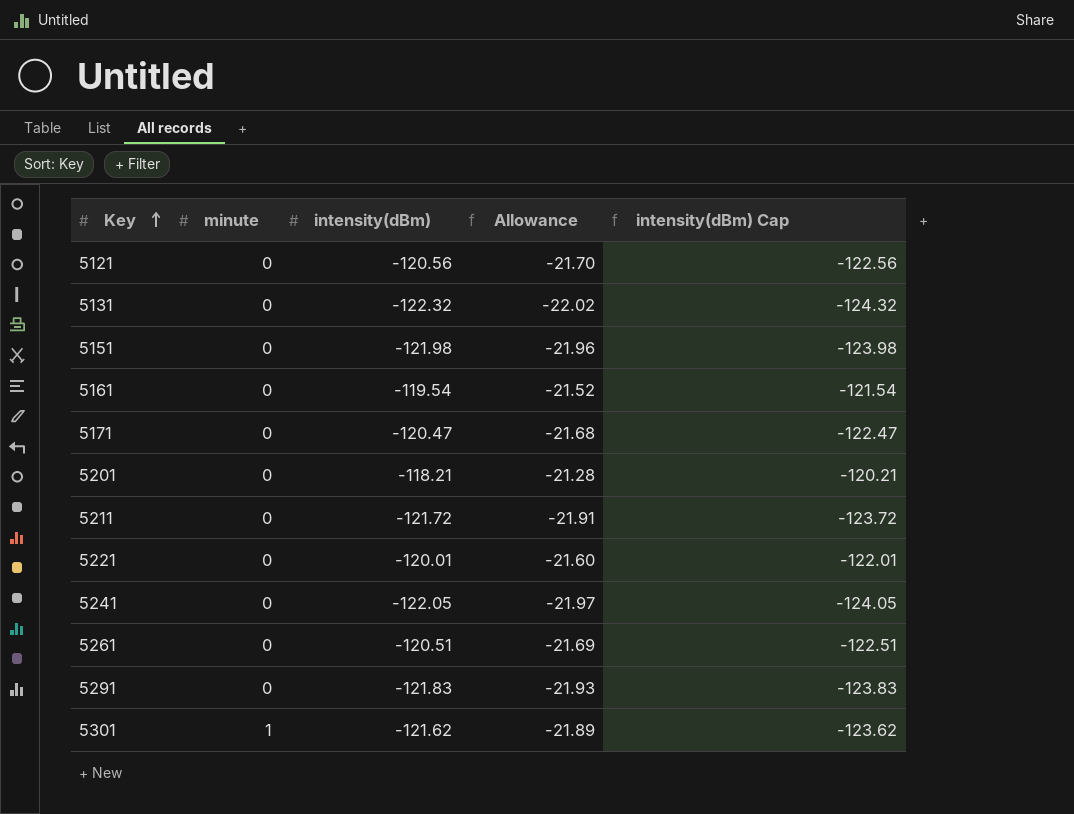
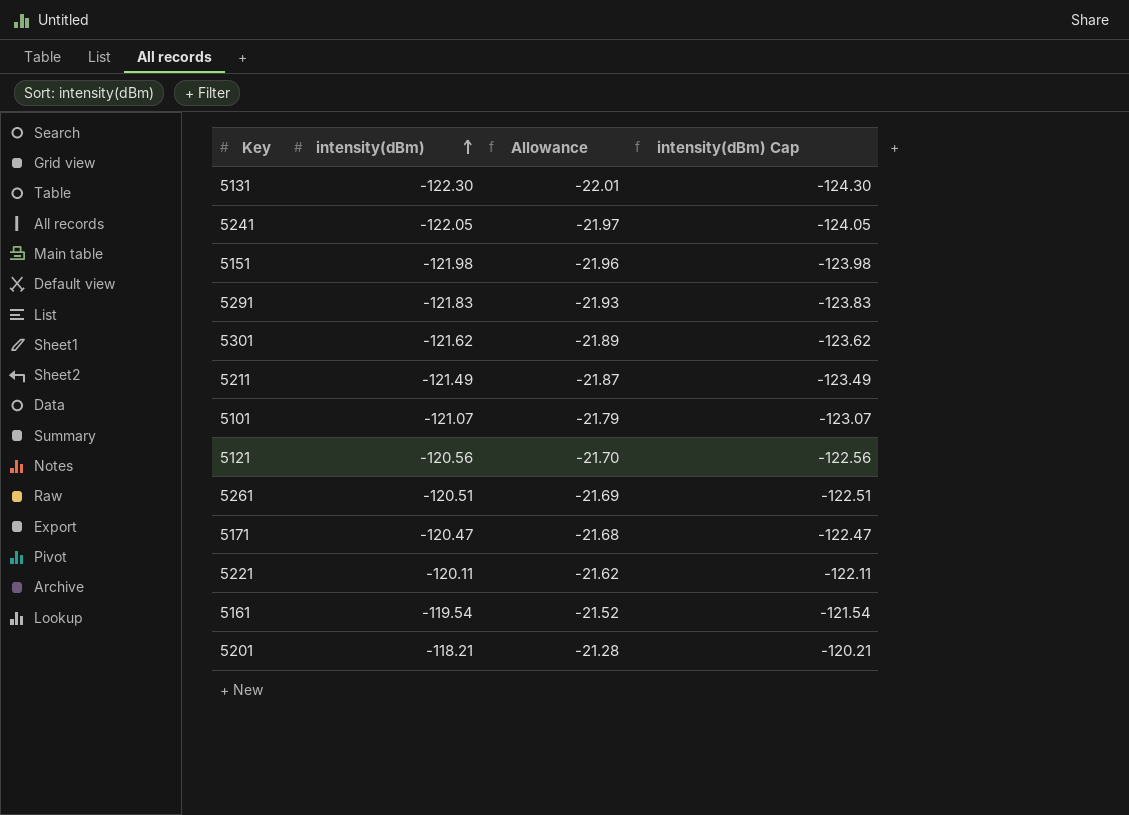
row order: Key ascending -> intensity(dBm) ascending
column minute | position: 2 -> none
5131 | intensity(dBm): -122.32 -> -122.30
5131 | Allowance: -22.02 -> -22.01
5131 | intensity(dBm) Cap: -124.32 -> -124.30
5211 | intensity(dBm): -121.72 -> -121.49
5211 | Allowance: -21.91 -> -21.87
5211 | intensity(dBm) Cap: -123.72 -> -123.49
row 5101: none -> -121.07 | -21.79 | -123.07
5221 | intensity(dBm): -120.01 -> -120.11
5221 | Allowance: -21.60 -> -21.62
5221 | intensity(dBm) Cap: -122.01 -> -122.11

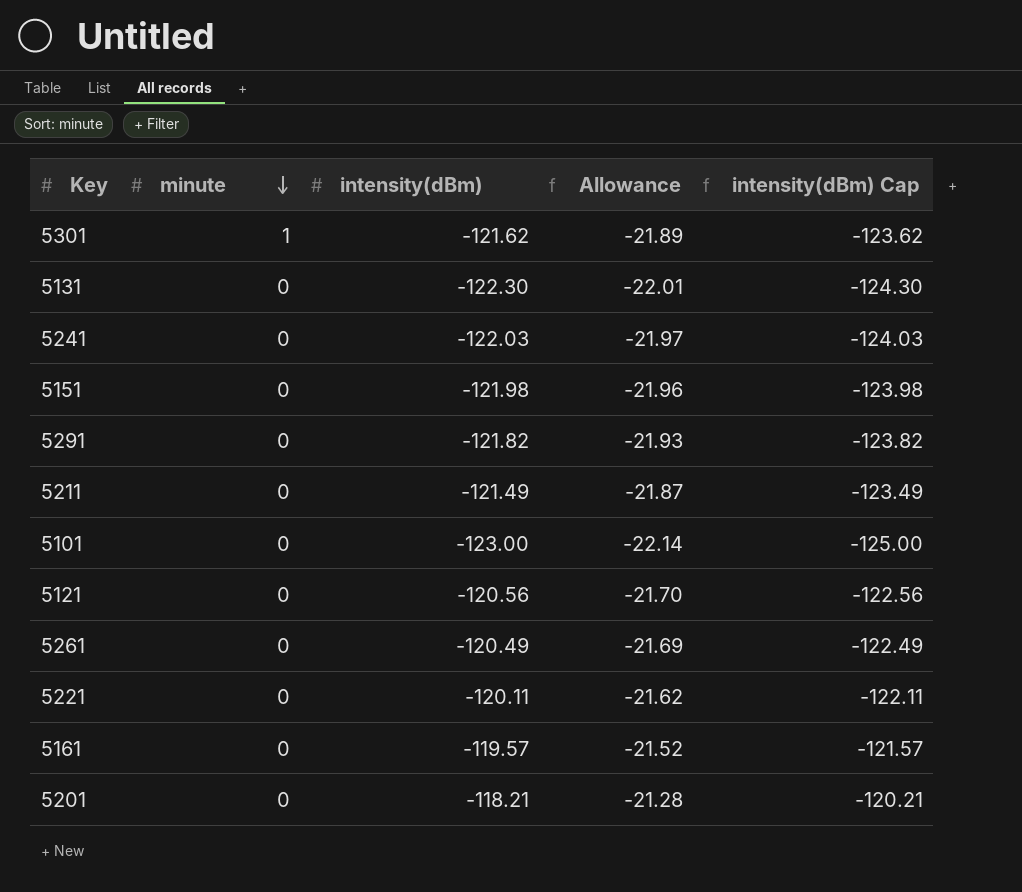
row order: intensity(dBm) ascending -> minute descending
column minute | position: none -> 2
row 5171: -120.47 | -21.68 | -122.47 -> none
5241 | intensity(dBm): -122.05 -> -122.03
5241 | intensity(dBm) Cap: -124.05 -> -124.03
5291 | intensity(dBm): -121.83 -> -121.82
5291 | intensity(dBm) Cap: -123.83 -> -123.82
5101 | intensity(dBm): -121.07 -> -123.00
5101 | Allowance: -21.79 -> -22.14
5101 | intensity(dBm) Cap: -123.07 -> -125.00
5261 | intensity(dBm): -120.51 -> -120.49
5261 | intensity(dBm) Cap: -122.51 -> -122.49
5161 | intensity(dBm): -119.54 -> -119.57
5161 | intensity(dBm) Cap: -121.54 -> -121.57

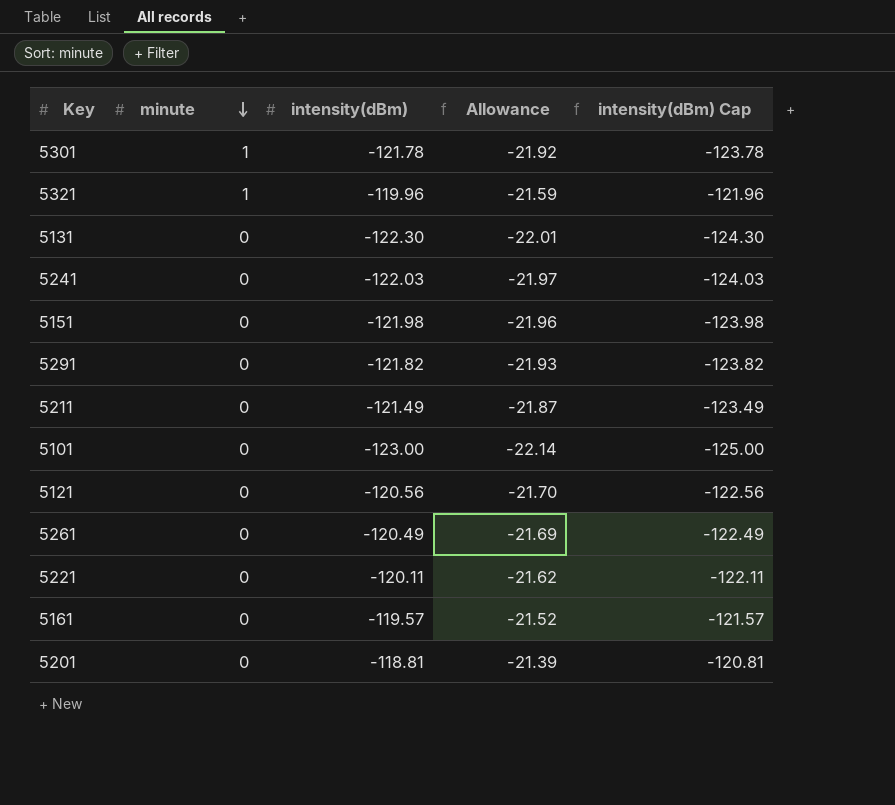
5301 | intensity(dBm): -121.62 -> -121.78
5301 | Allowance: -21.89 -> -21.92
5301 | intensity(dBm) Cap: -123.62 -> -123.78
row 5321: none -> 1 | -119.96 | -21.59 | -121.96
5201 | intensity(dBm): -118.21 -> -118.81
5201 | Allowance: -21.28 -> -21.39
5201 | intensity(dBm) Cap: -120.21 -> -120.81

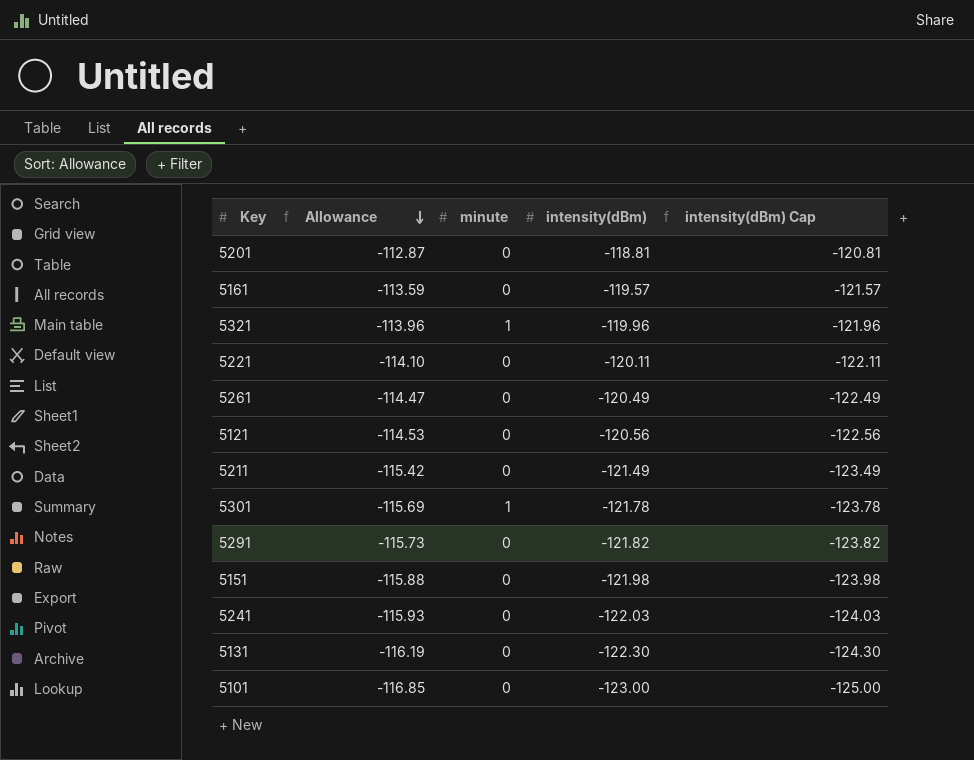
row order: minute descending -> Allowance descending
column Allowance | formula: [intensity(dBm)] * 0.18 -> [intensity(dBm)] * 0.95
column Allowance | position: 4 -> 2

